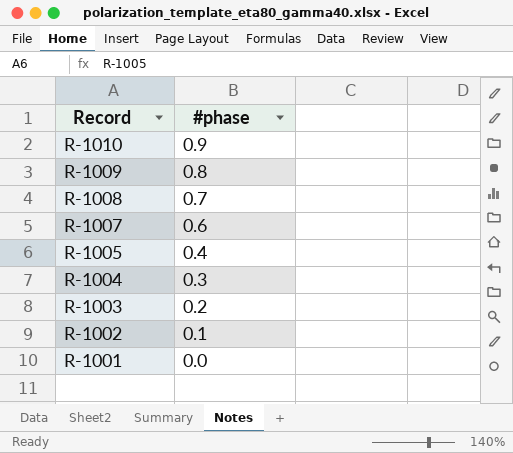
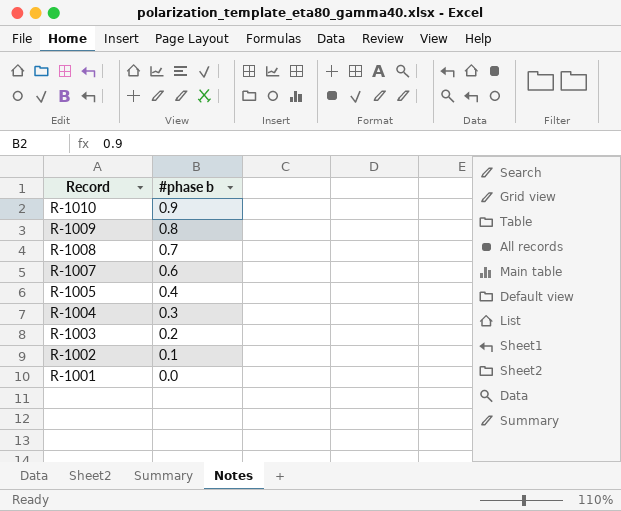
column name: #phase -> #phase b

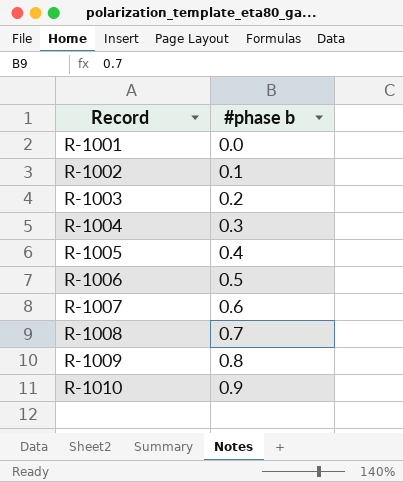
row order: Record descending -> Record ascending
row R-1006: none -> 0.5

